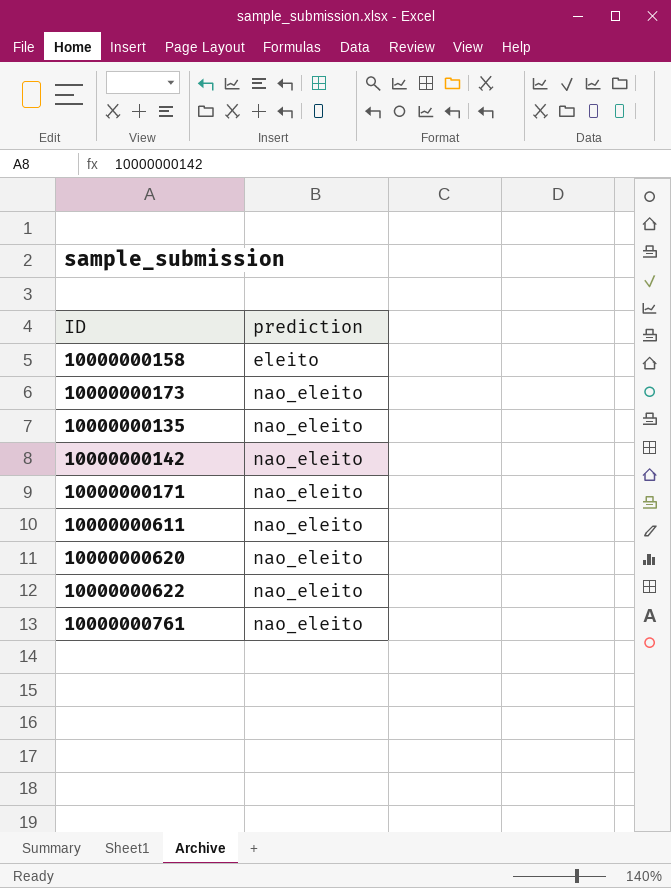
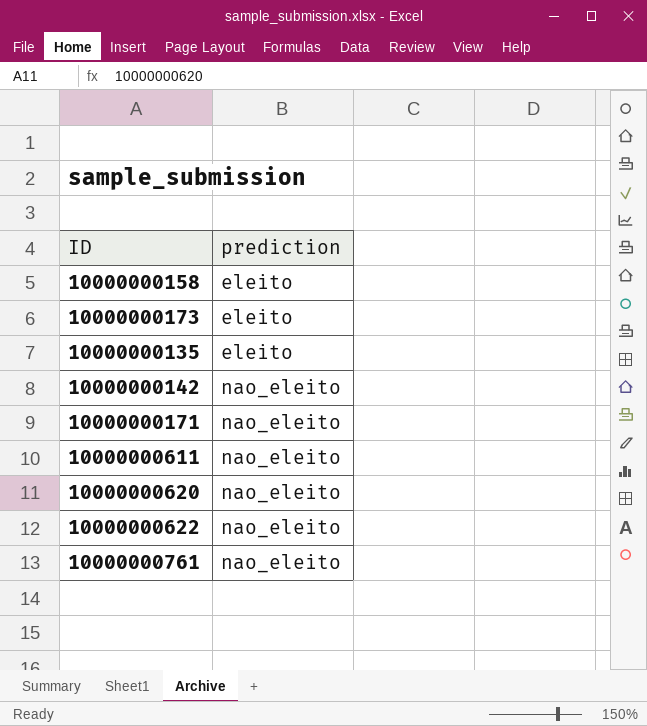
10000000173 | prediction: nao_eleito -> eleito
10000000135 | prediction: nao_eleito -> eleito

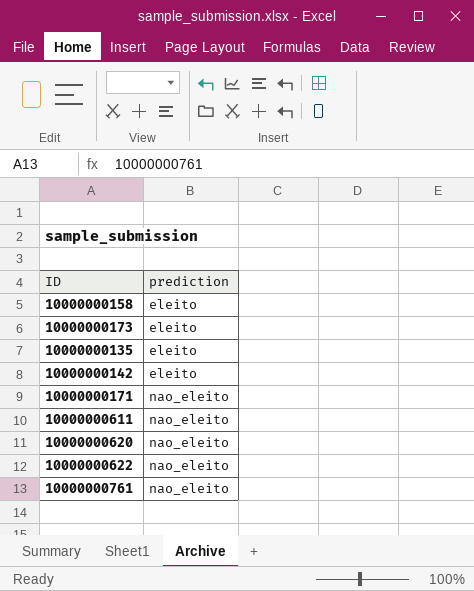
10000000142 | prediction: nao_eleito -> eleito

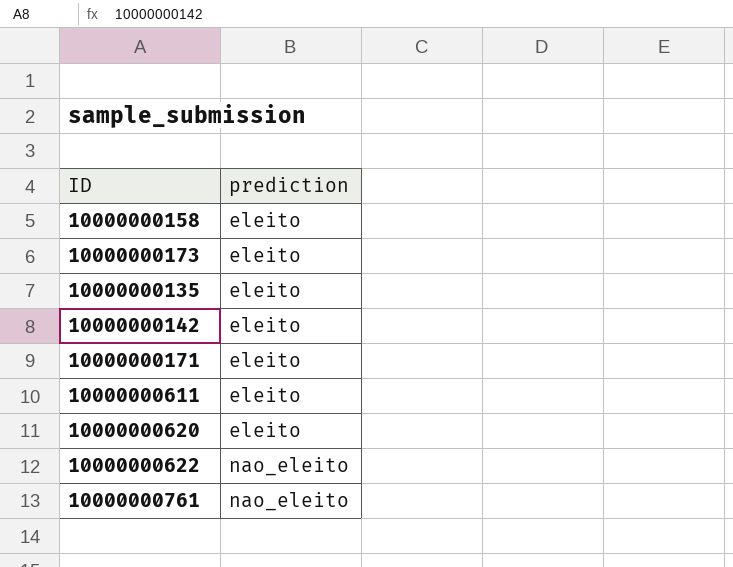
10000000171 | prediction: nao_eleito -> eleito
10000000611 | prediction: nao_eleito -> eleito
10000000620 | prediction: nao_eleito -> eleito

